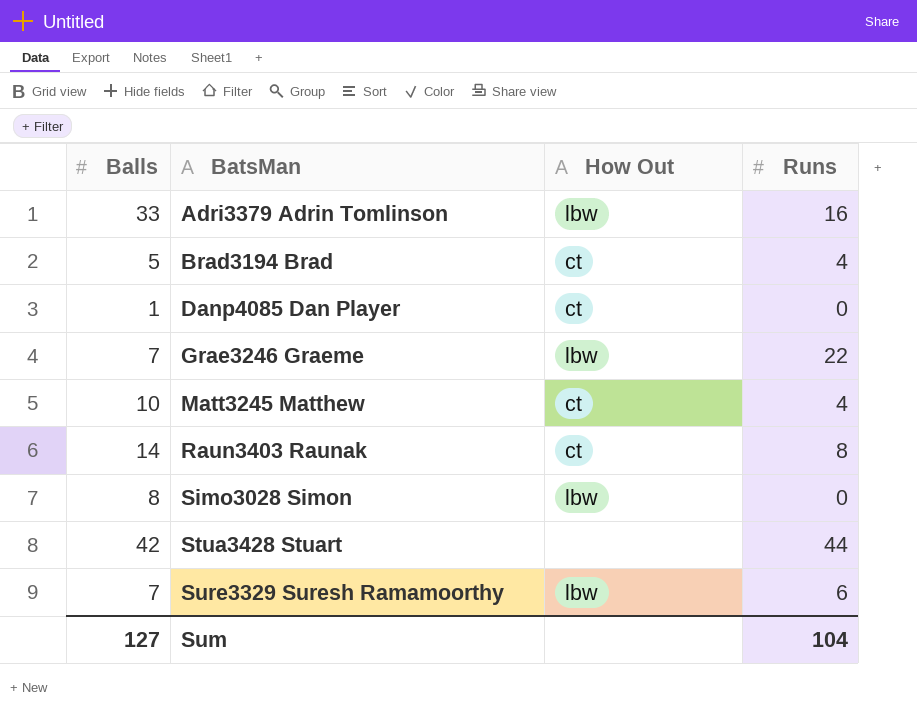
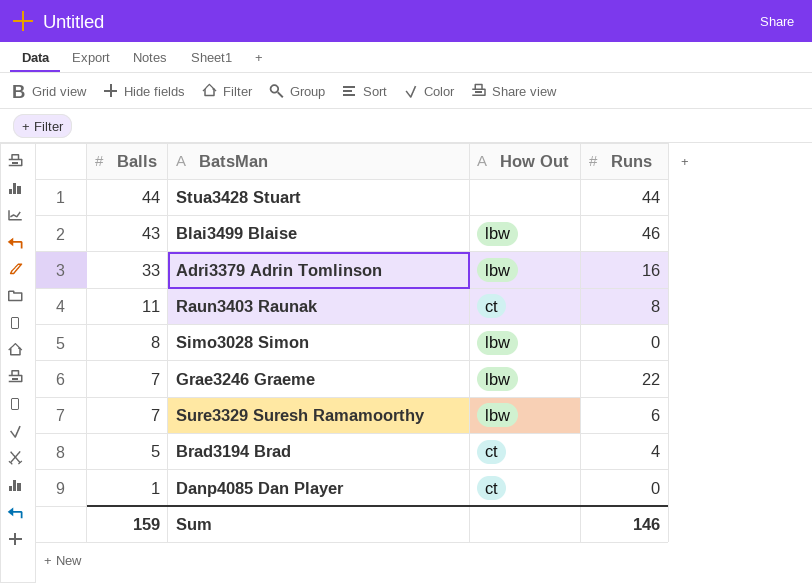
row order: BatsMan ascending -> Balls descending
row Matt3245 Matthew: 10 | ct | 4 -> none
Stua3428 Stuart | Balls: 42 -> 44
row Blai3499 Blaise: none -> 43 | lbw | 46
Raun3403 Raunak | Balls: 14 -> 11
Sum | Balls: 127 -> 159
Sum | Runs: 104 -> 146

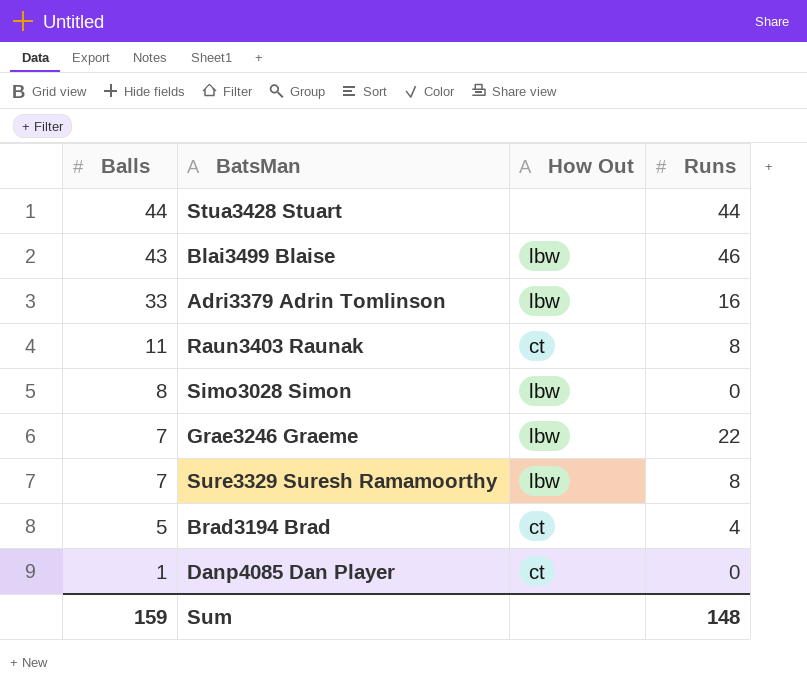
Sure3329 Suresh Ramamoorthy | Runs: 6 -> 8
Sum | Runs: 146 -> 148

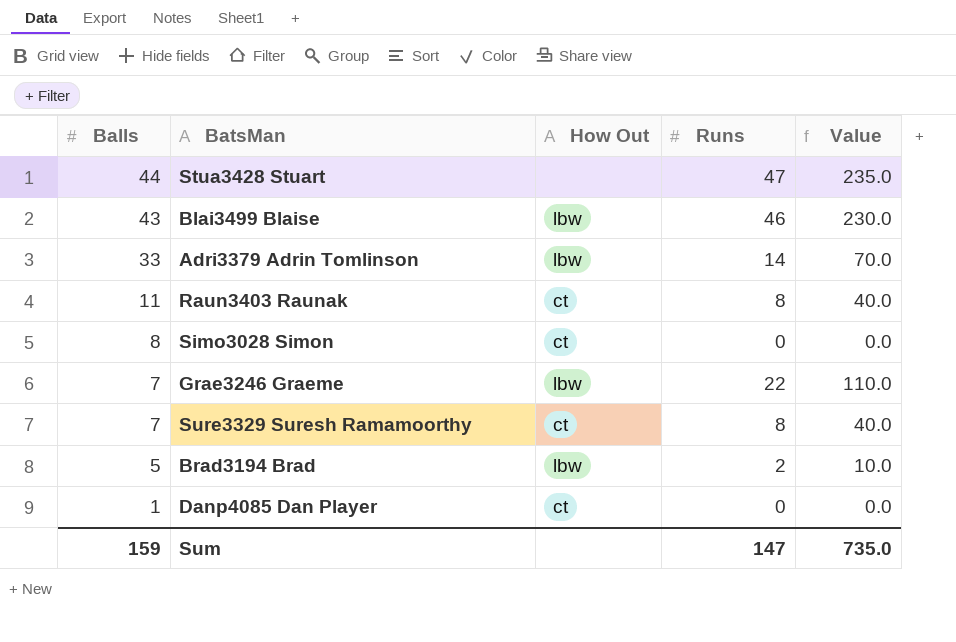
column Value | formula: none -> [Runs] * 5
Stua3428 Stuart | Runs: 44 -> 47
Adri3379 Adrin Tomlinson | Runs: 16 -> 14
Simo3028 Simon | How Out: lbw -> ct
Sure3329 Suresh Ramamoorthy | How Out: lbw -> ct
Brad3194 Brad | How Out: ct -> lbw
Brad3194 Brad | Runs: 4 -> 2
Sum | Runs: 148 -> 147

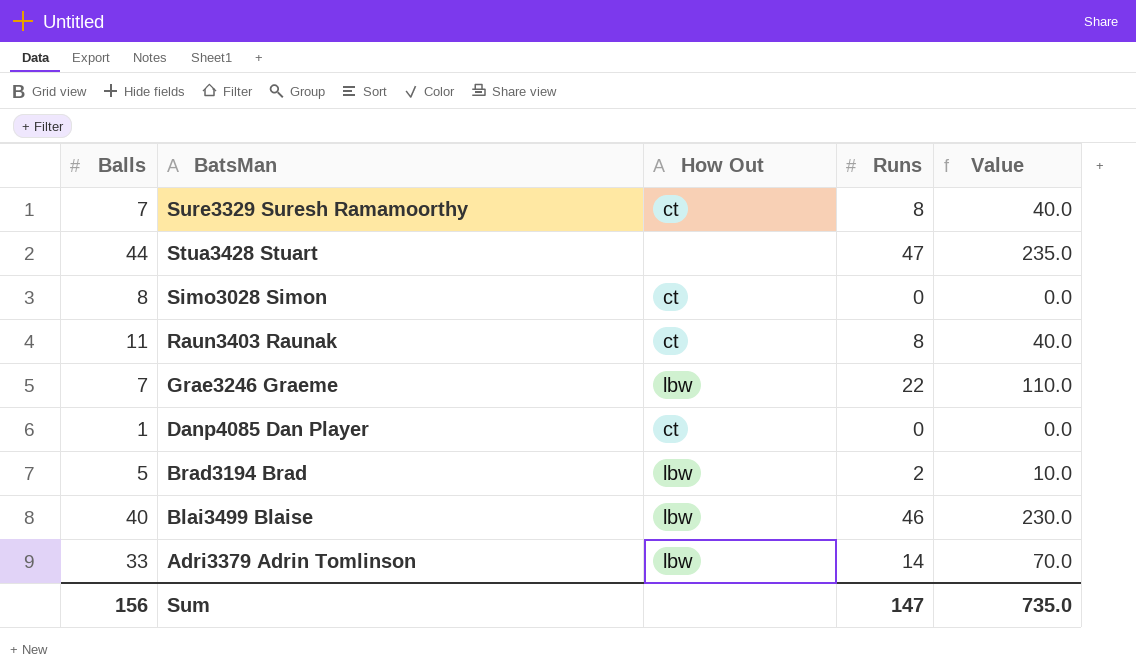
row order: Balls descending -> BatsMan descending
Blai3499 Blaise | Balls: 43 -> 40
Sum | Balls: 159 -> 156

